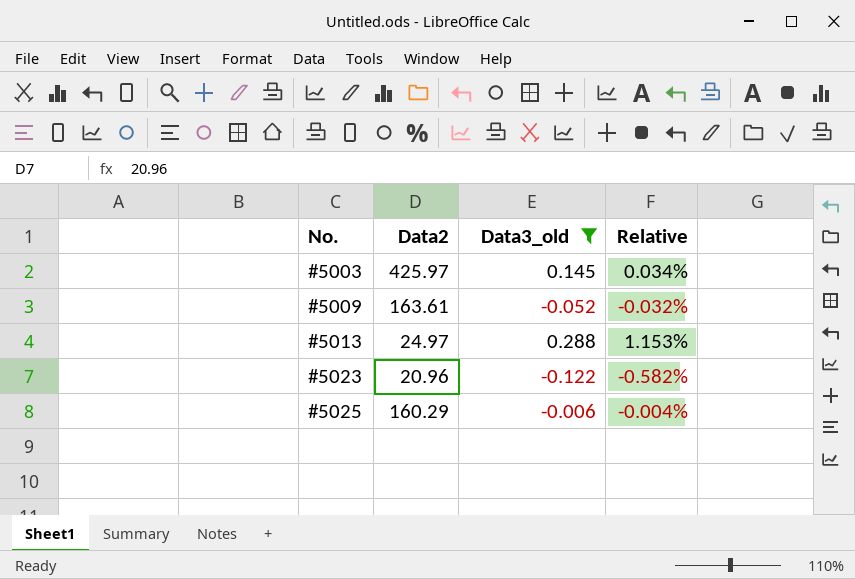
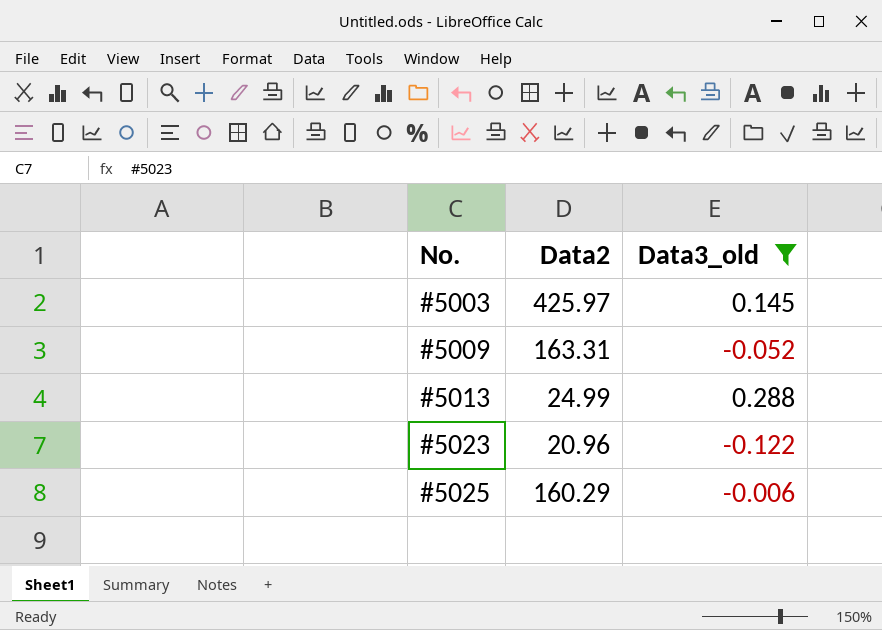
column Relative | formula: [Data3_old] / [Data2] -> none
#5009 | Data2: 163.61 -> 163.31
#5013 | Data2: 24.97 -> 24.99

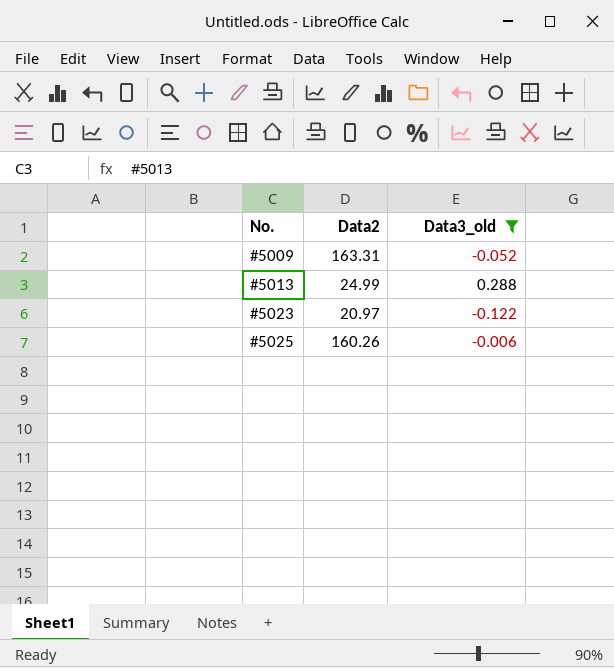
row #5003: 425.97 | 0.145 -> none
#5023 | Data2: 20.96 -> 20.97
#5025 | Data2: 160.29 -> 160.26

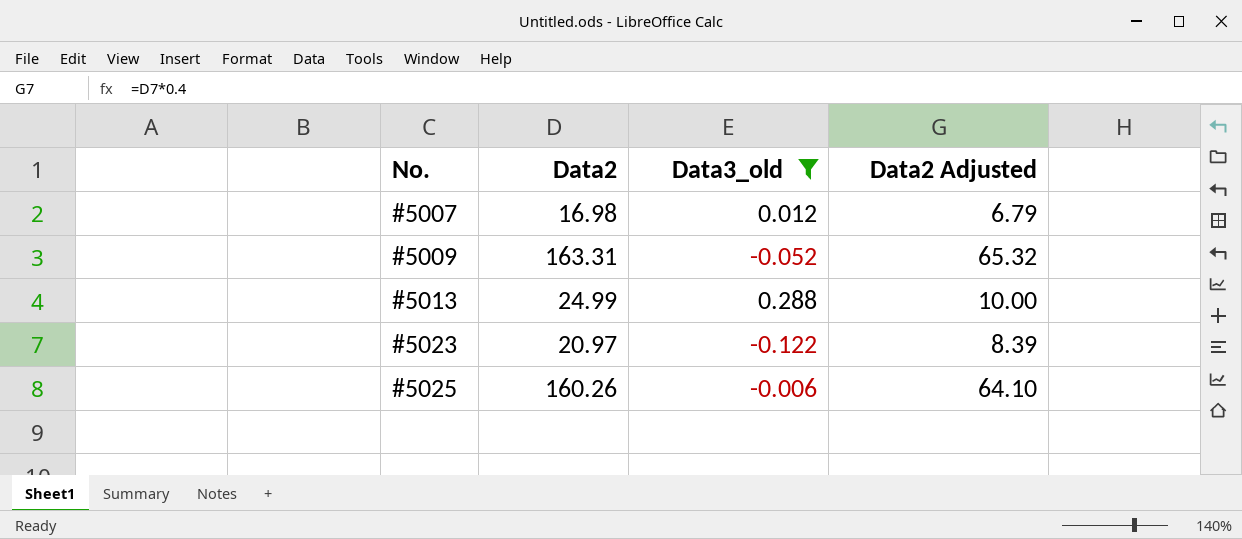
column Data2 Adjusted | formula: none -> [Data2] * 0.4
row #5007: none -> 16.98 | 0.012 | 6.79

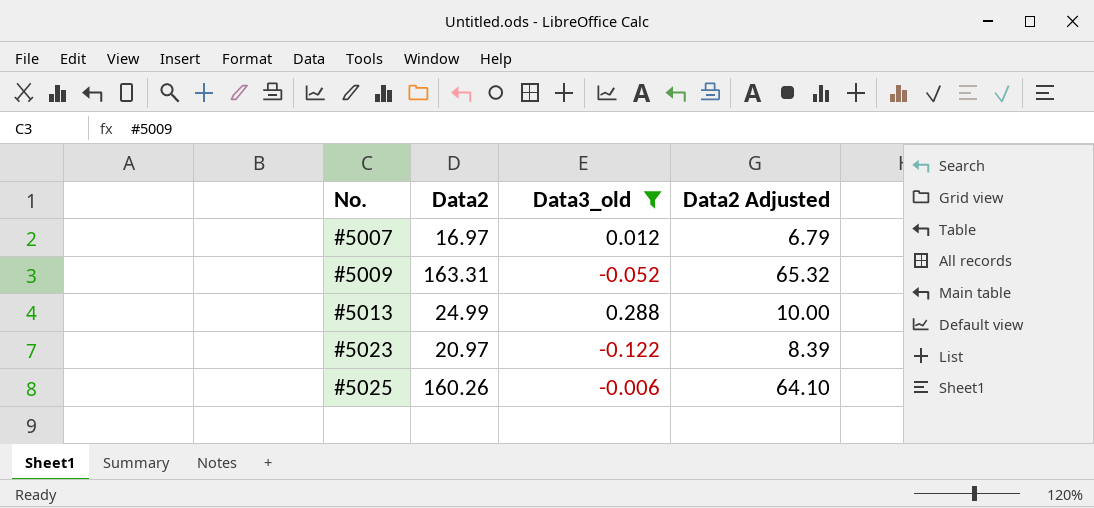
#5007 | Data2: 16.98 -> 16.97

